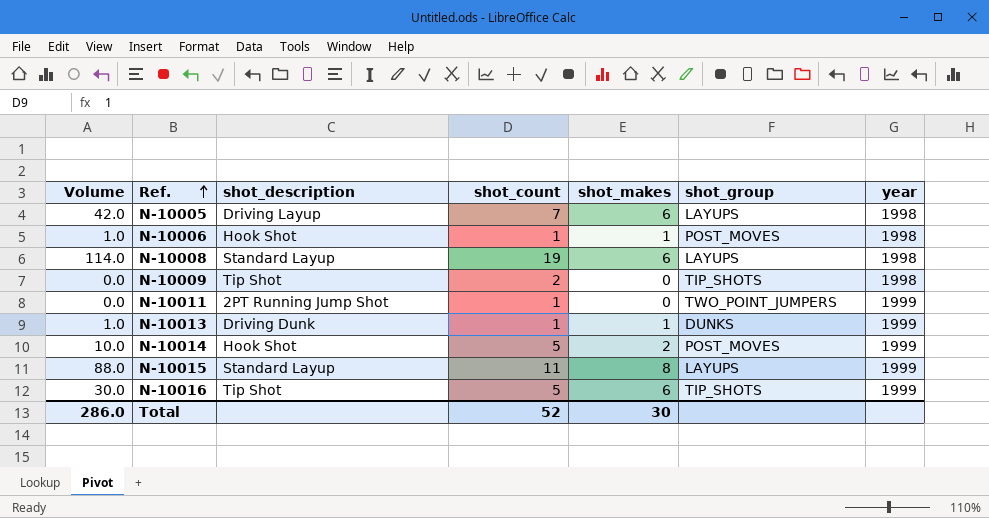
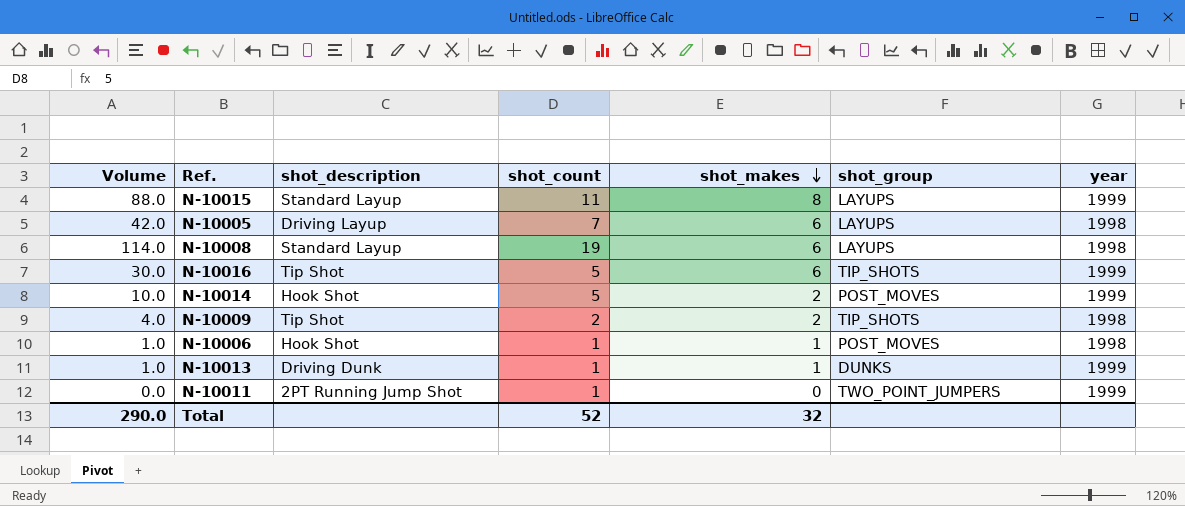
row order: Ref. ascending -> shot_makes descending
N-10009 | Volume: 0.0 -> 4.0
N-10009 | shot_makes: 0 -> 2
Total | Volume: 286.0 -> 290.0
Total | shot_makes: 30 -> 32

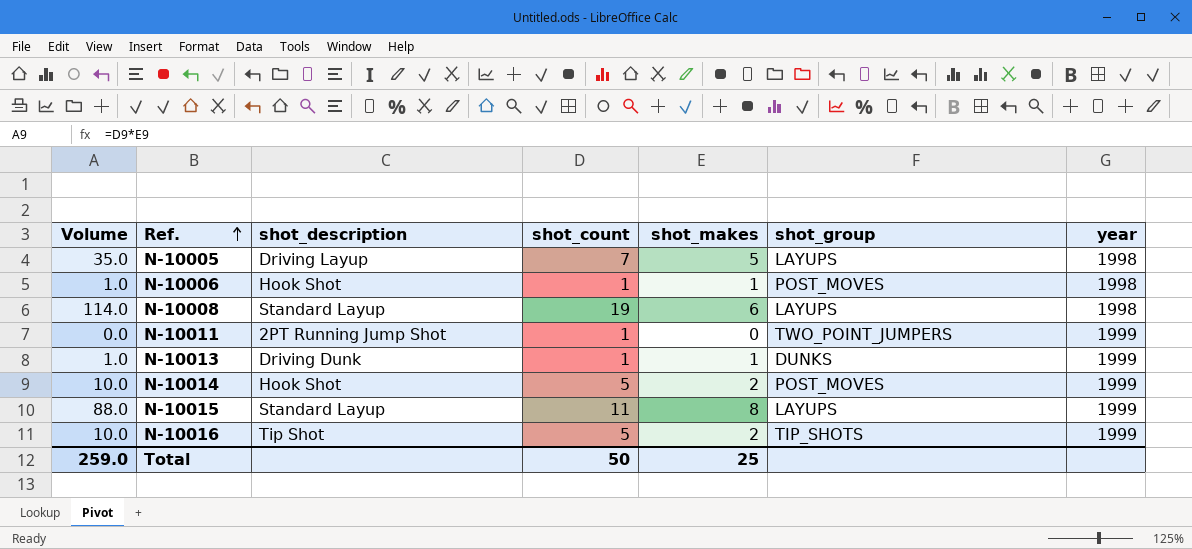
row order: shot_makes descending -> Ref. ascending
row N-10009: 4.0 | Tip Shot | 2 | 2 | TIP_SHOTS | 1998 -> none
N-10005 | Volume: 42.0 -> 35.0
N-10005 | shot_makes: 6 -> 5
N-10016 | Volume: 30.0 -> 10.0
N-10016 | shot_makes: 6 -> 2
Total | Volume: 290.0 -> 259.0
Total | shot_count: 52 -> 50
Total | shot_makes: 32 -> 25

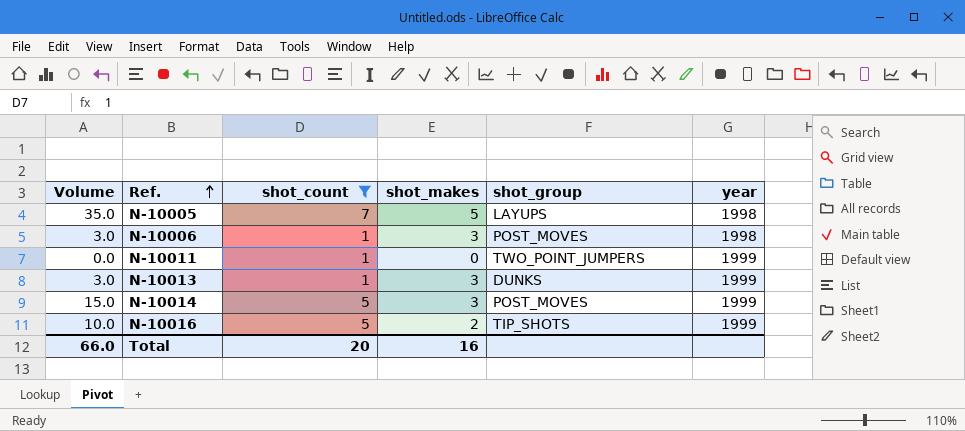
filter: none -> shot_count <= 7
column shot_description | position: 3 -> none
N-10006 | Volume: 1.0 -> 3.0
N-10006 | shot_makes: 1 -> 3
N-10013 | Volume: 1.0 -> 3.0
N-10013 | shot_makes: 1 -> 3
N-10014 | Volume: 10.0 -> 15.0
N-10014 | shot_makes: 2 -> 3
Total | Volume: 259.0 -> 66.0
Total | shot_count: 50 -> 20
Total | shot_makes: 25 -> 16

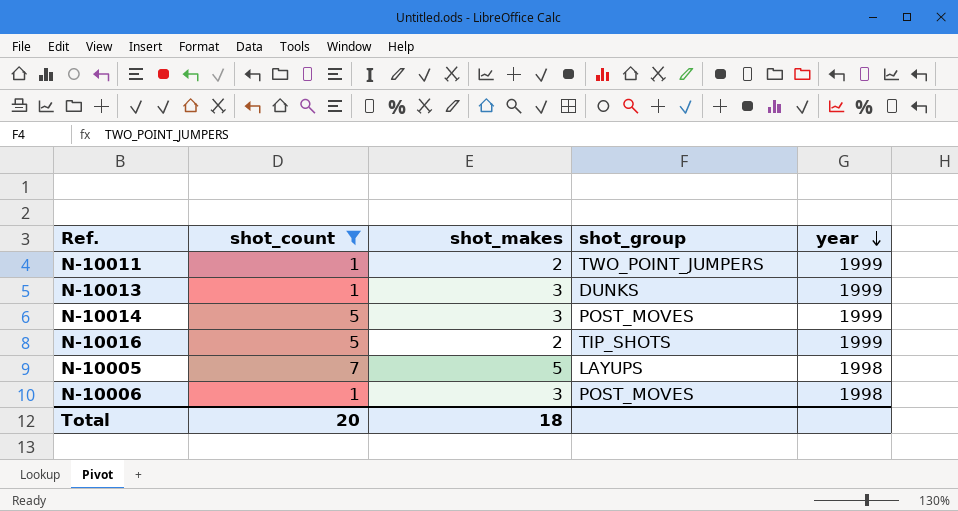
row order: Ref. ascending -> year descending
column Volume | formula: [shot_count] * [shot_makes] -> none
N-10011 | shot_makes: 0 -> 2
Total | shot_makes: 16 -> 18

